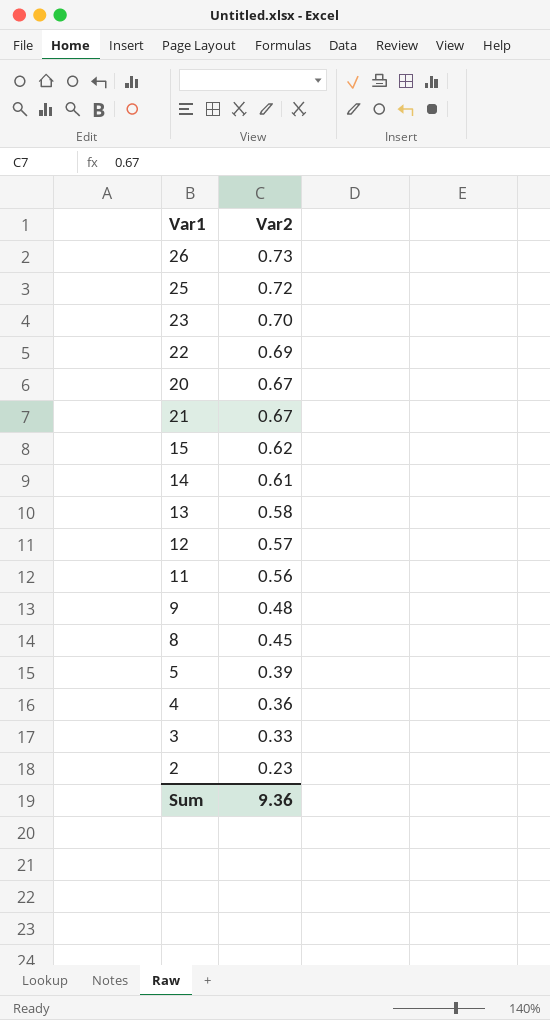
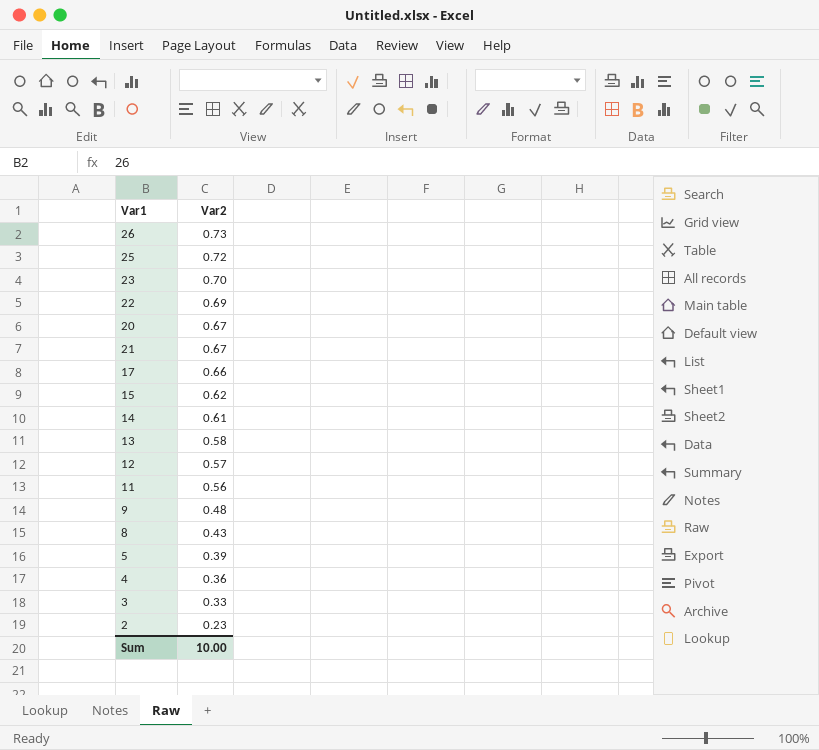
row 17: none -> 0.66
8 | Var2: 0.45 -> 0.43
Sum | Var2: 9.36 -> 10.00

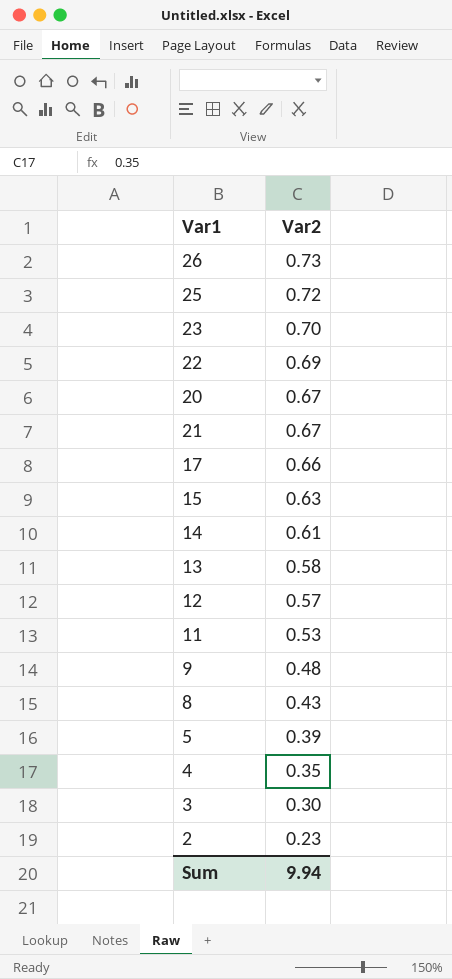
15 | Var2: 0.62 -> 0.63
11 | Var2: 0.56 -> 0.53
4 | Var2: 0.36 -> 0.35
3 | Var2: 0.33 -> 0.30
Sum | Var2: 10.00 -> 9.94

